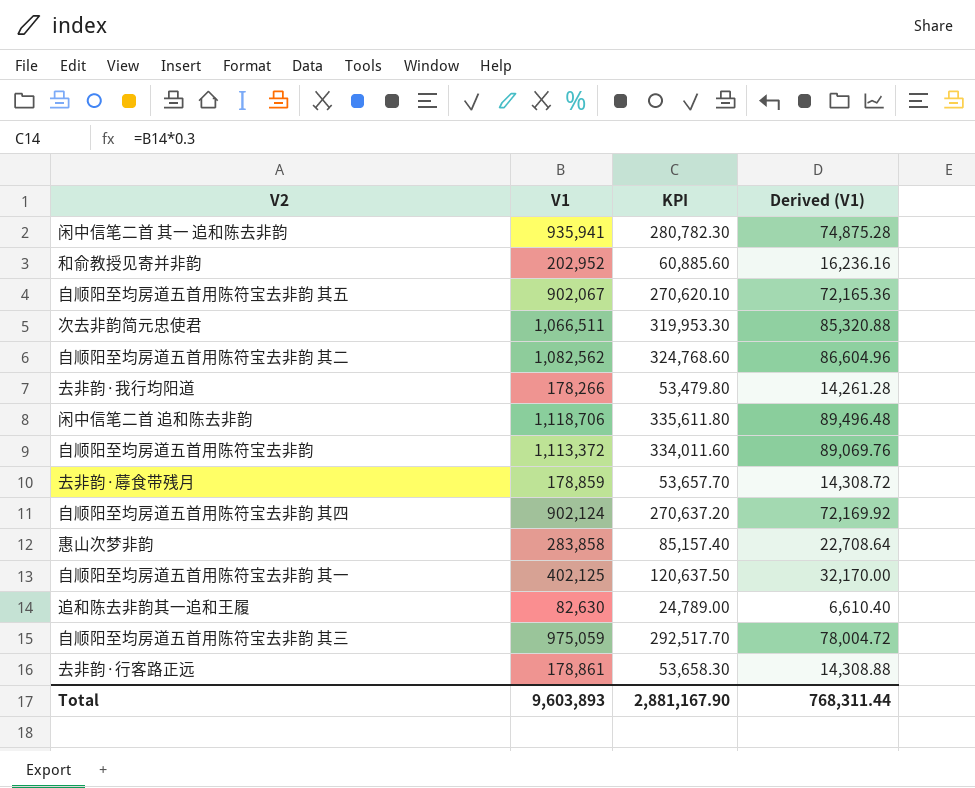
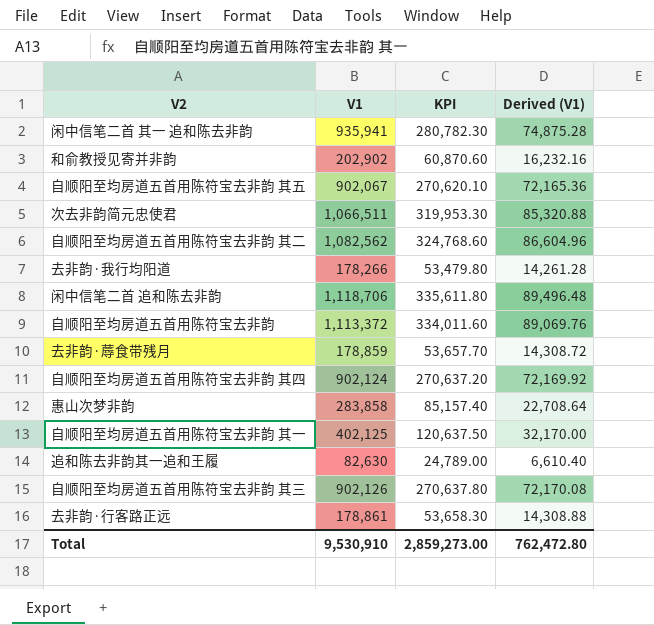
和俞教授见寄并非韵 | V1: 202,952 -> 202,902
和俞教授见寄并非韵 | KPI: 60,885.60 -> 60,870.60
和俞教授见寄并非韵 | Derived (V1): 16,236.16 -> 16,232.16
自顺阳至均房道五首用陈符宝去非韵 其三 | V1: 975,059 -> 902,126
自顺阳至均房道五首用陈符宝去非韵 其三 | KPI: 292,517.70 -> 270,637.80
自顺阳至均房道五首用陈符宝去非韵 其三 | Derived (V1): 78,004.72 -> 72,170.08
Total | V1: 9,603,893 -> 9,530,910
Total | KPI: 2,881,167.90 -> 2,859,273.00
Total | Derived (V1): 768,311.44 -> 762,472.80

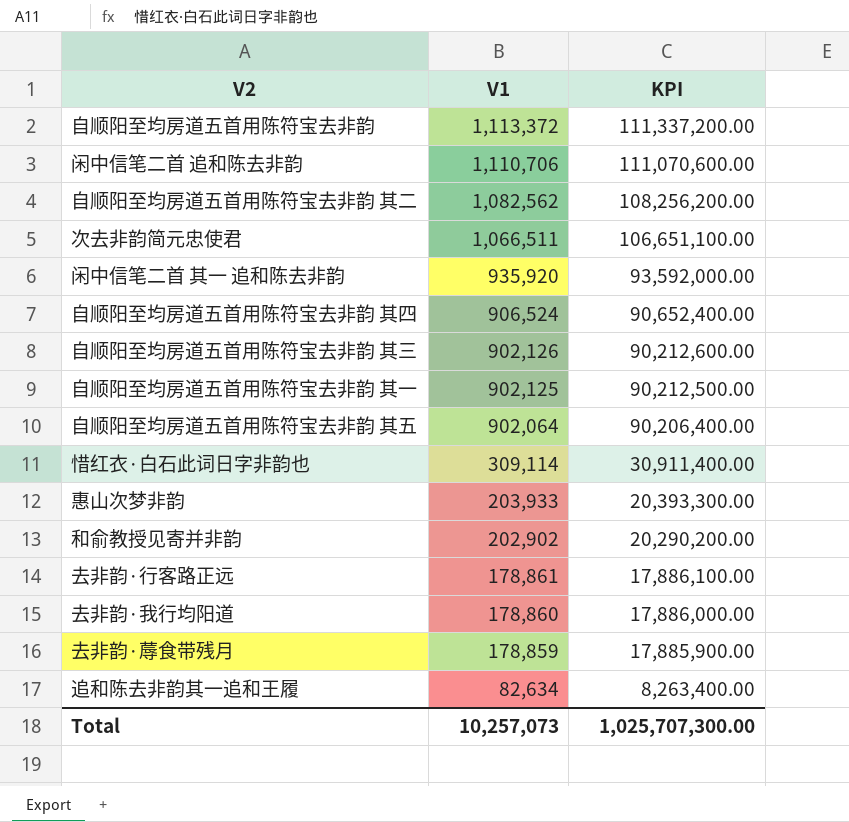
row order: none -> V1 descending
column Derived (V1) | formula: [V1] * 0.08 -> none
column KPI | formula: [V1] * 0.3 -> [V1] * 100
闲中信笔二首 追和陈去非韵 | V1: 1,118,706 -> 1,110,706
闲中信笔二首 其一 追和陈去非韵 | V1: 935,941 -> 935,920
自顺阳至均房道五首用陈符宝去非韵 其四 | V1: 902,124 -> 906,524
自顺阳至均房道五首用陈符宝去非韵 其一 | V1: 402,125 -> 902,125
自顺阳至均房道五首用陈符宝去非韵 其五 | V1: 902,067 -> 902,064
row 惜红衣·白石此词日字非韵也: none -> 309,114 | 30,911,400.00
惠山次梦非韵 | V1: 283,858 -> 203,933
去非韵·我行均阳道 | V1: 178,266 -> 178,860
追和陈去非韵其一追和王履 | V1: 82,630 -> 82,634
Total | V1: 9,530,910 -> 10,257,073
Total | KPI: 2,859,273.00 -> 1,025,707,300.00

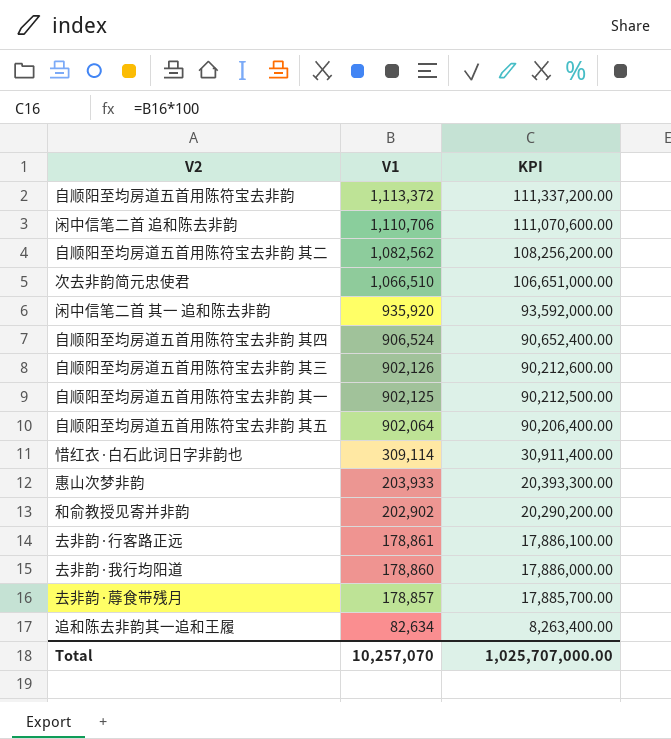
次去非韵简元忠使君 | V1: 1,066,511 -> 1,066,510
次去非韵简元忠使君 | KPI: 106,651,100.00 -> 106,651,000.00
去非韵·蓐食带残月 | V1: 178,859 -> 178,857
去非韵·蓐食带残月 | KPI: 17,885,900.00 -> 17,885,700.00
Total | V1: 10,257,073 -> 10,257,070
Total | KPI: 1,025,707,300.00 -> 1,025,707,000.00

